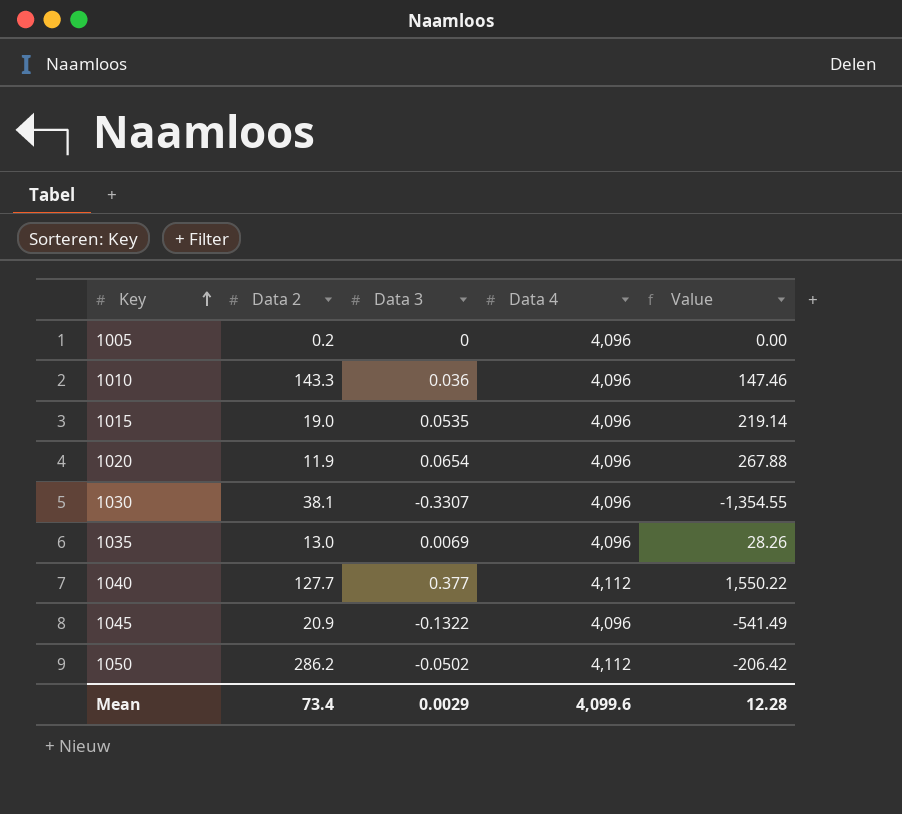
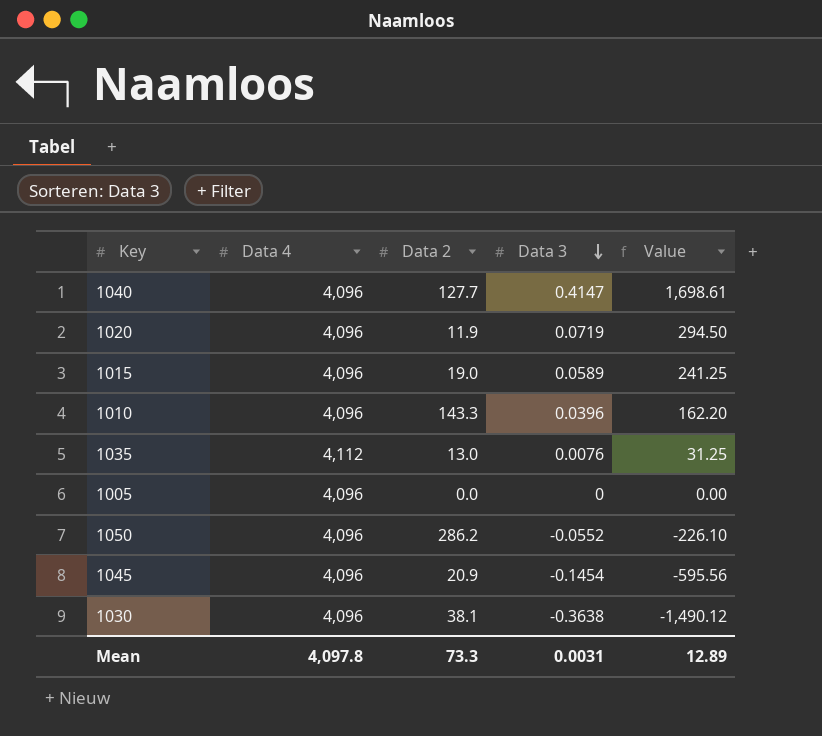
row order: Key ascending -> Data 3 descending
column Data 4 | position: 4 -> 2
1040 | Data 4: 4,112 -> 4,096
1040 | Data 3: 0.377 -> 0.4147
1040 | Value: 1,550.22 -> 1,698.61
1020 | Data 3: 0.0654 -> 0.0719
1020 | Value: 267.88 -> 294.50
1015 | Data 3: 0.0535 -> 0.0589
1015 | Value: 219.14 -> 241.25
1010 | Data 3: 0.036 -> 0.0396
1010 | Value: 147.46 -> 162.20
1035 | Data 4: 4,096 -> 4,112
1035 | Data 3: 0.0069 -> 0.0076
1035 | Value: 28.26 -> 31.25
1005 | Data 2: 0.2 -> 0.0
1050 | Data 4: 4,112 -> 4,096
1050 | Data 3: -0.0502 -> -0.0552
1050 | Value: -206.42 -> -226.10
1045 | Data 3: -0.1322 -> -0.1454
1045 | Value: -541.49 -> -595.56
1030 | Data 3: -0.3307 -> -0.3638
1030 | Value: -1,354.55 -> -1,490.12
Mean | Data 4: 4,099.6 -> 4,097.8
Mean | Data 2: 73.4 -> 73.3
Mean | Data 3: 0.0029 -> 0.0031
Mean | Value: 12.28 -> 12.89

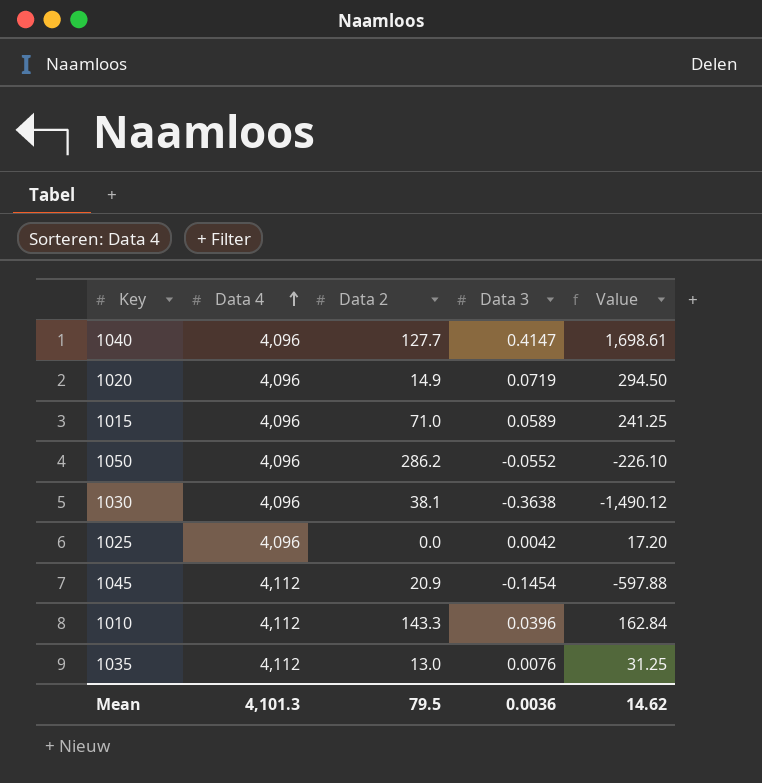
row order: Data 3 descending -> Data 4 ascending
row 1005: 4,096 | 0.0 | 0 | 0.00 -> none
1020 | Data 2: 11.9 -> 14.9
1015 | Data 2: 19.0 -> 71.0
row 1025: none -> 4,096 | 0.0 | 0.0042 | 17.20
1045 | Data 4: 4,096 -> 4,112
1045 | Value: -595.56 -> -597.88
1010 | Data 4: 4,096 -> 4,112
1010 | Value: 162.20 -> 162.84
Mean | Data 4: 4,097.8 -> 4,101.3
Mean | Data 2: 73.3 -> 79.5
Mean | Data 3: 0.0031 -> 0.0036
Mean | Value: 12.89 -> 14.62

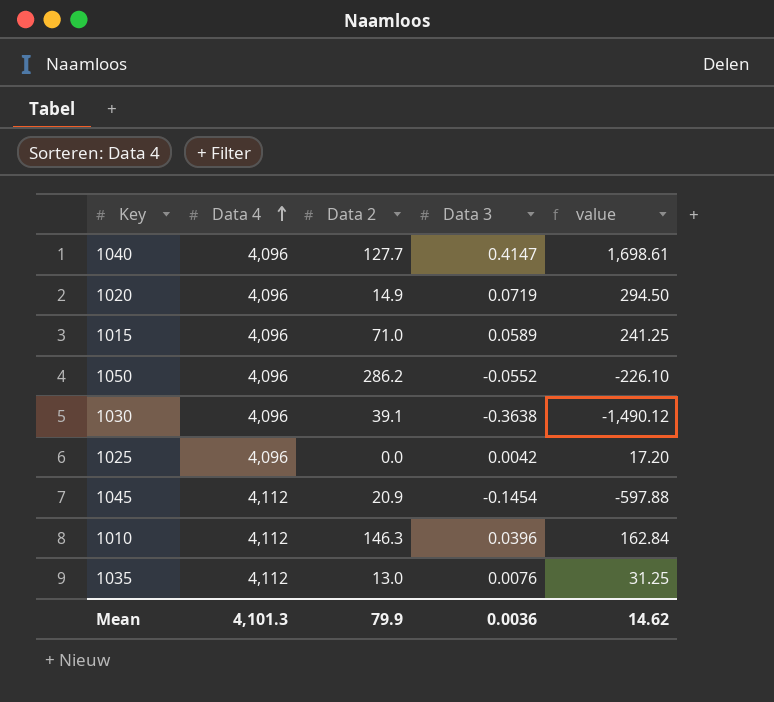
column name: Value -> value
1030 | Data 2: 38.1 -> 39.1
1010 | Data 2: 143.3 -> 146.3
Mean | Data 2: 79.5 -> 79.9

